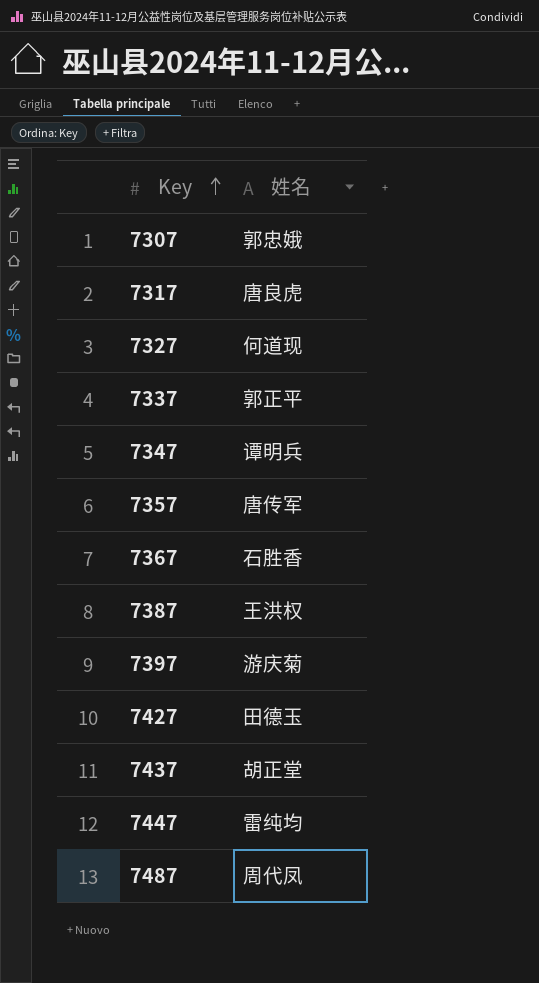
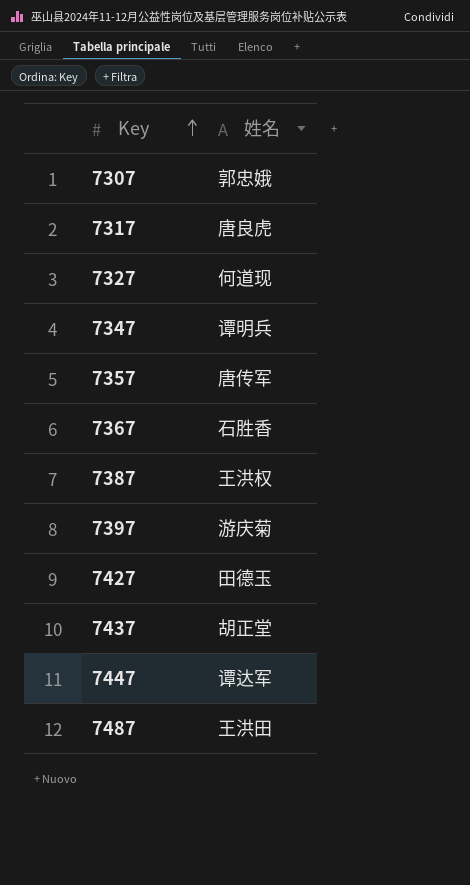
row 7337: 郭正平 -> none
7447 | 姓名: 雷纯均 -> 谭达军
7487 | 姓名: 周代凤 -> 王洪田

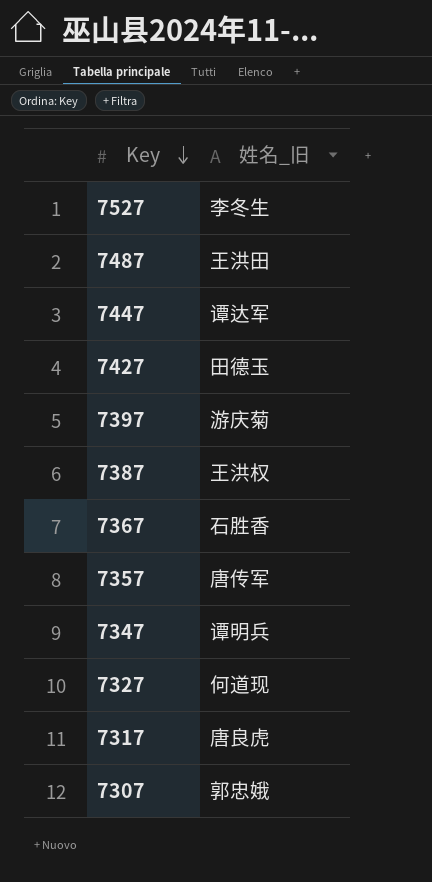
row order: Key ascending -> Key descending
column name: 姓名 -> 姓名_旧
row 7437: 胡正堂 -> none
row 7527: none -> 李冬生

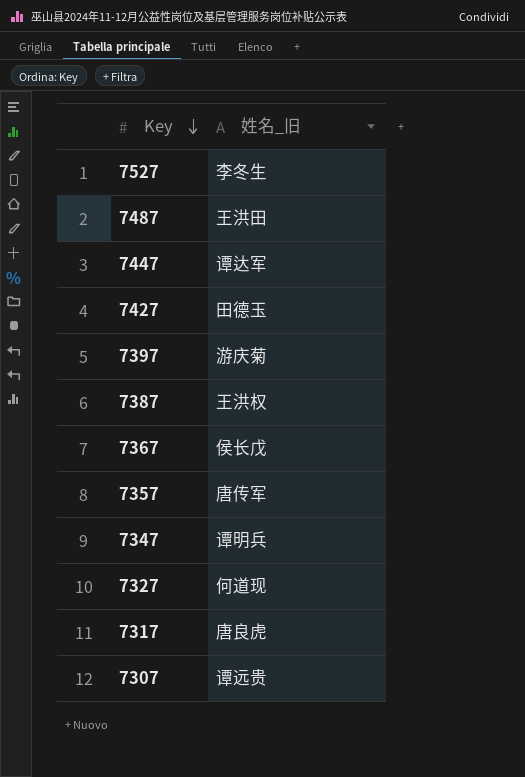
7367 | 姓名_旧: 石胜香 -> 侯长戊
7307 | 姓名_旧: 郭忠娥 -> 谭远贵

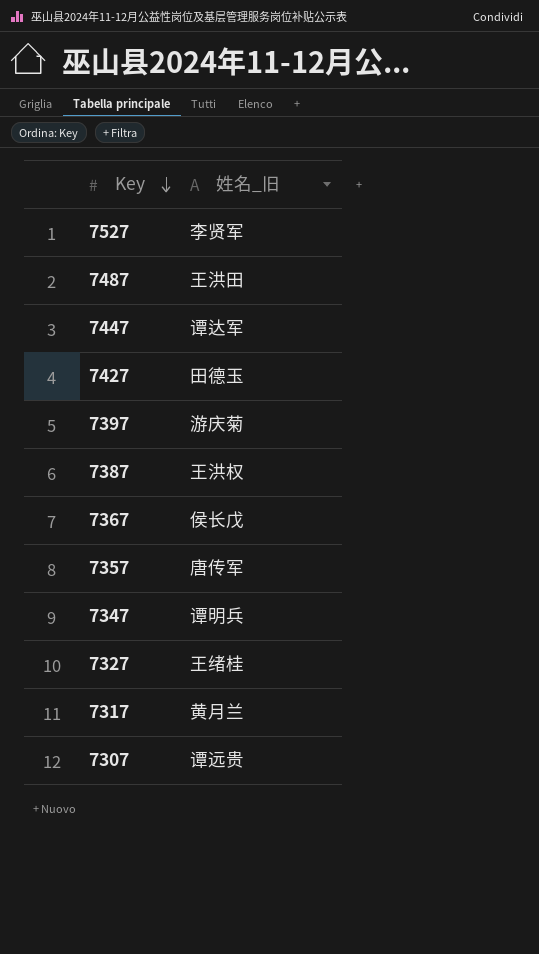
7527 | 姓名_旧: 李冬生 -> 李贤军
7327 | 姓名_旧: 何道现 -> 王绪桂
7317 | 姓名_旧: 唐良虎 -> 黄月兰

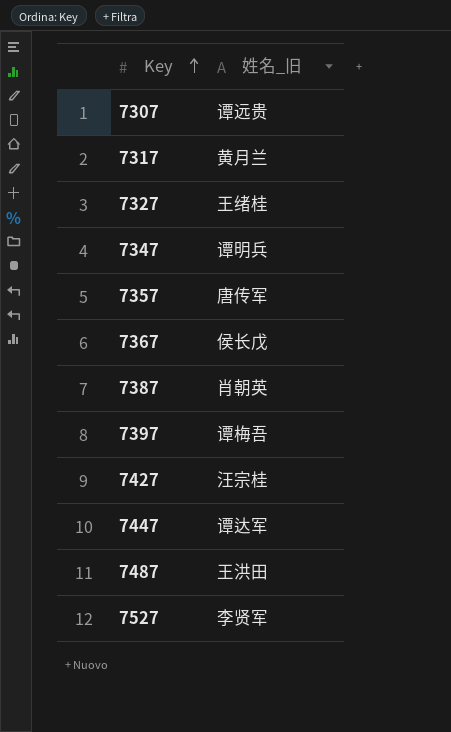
row order: Key descending -> Key ascending
7387 | 姓名_旧: 王洪权 -> 肖朝英
7397 | 姓名_旧: 游庆菊 -> 谭梅吾
7427 | 姓名_旧: 田德玉 -> 汪宗桂

